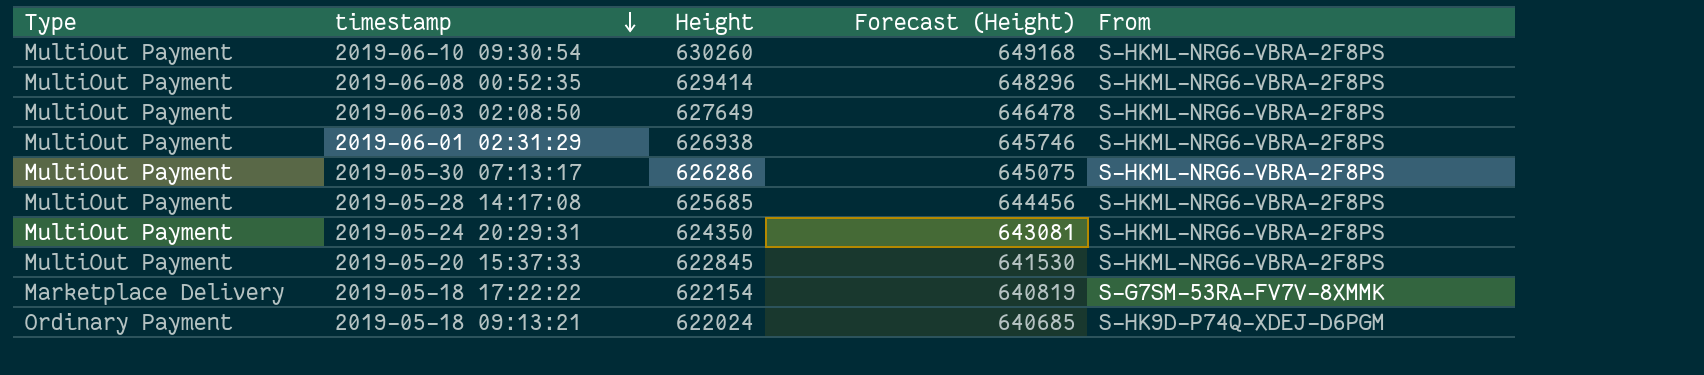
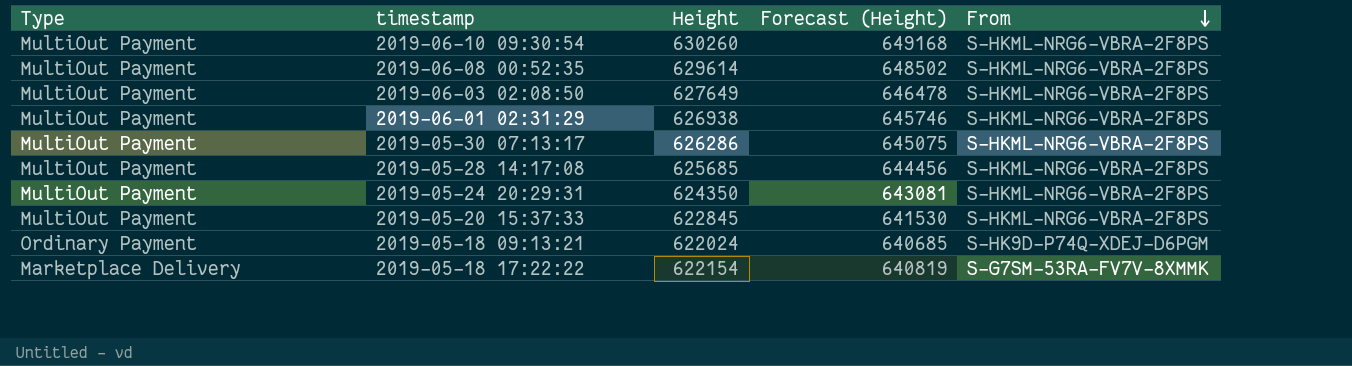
row order: timestamp descending -> From descending
2019-06-08 00:52:35 | Height: 629414 -> 629614
2019-06-08 00:52:35 | Forecast (Height): 648296 -> 648502

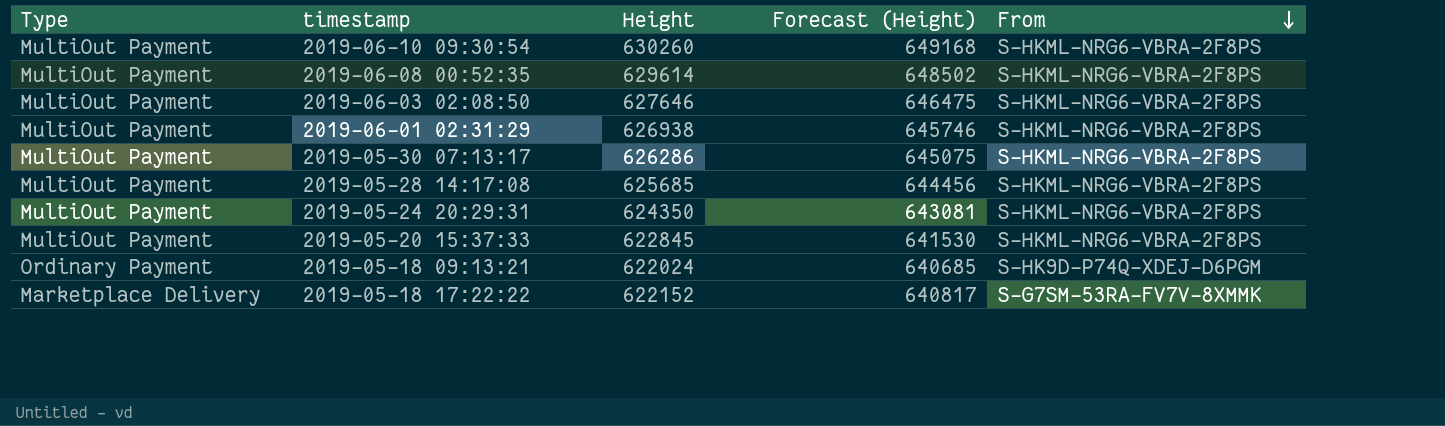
2019-06-03 02:08:50 | Height: 627649 -> 627646
2019-06-03 02:08:50 | Forecast (Height): 646478 -> 646475
2019-05-18 17:22:22 | Height: 622154 -> 622152
2019-05-18 17:22:22 | Forecast (Height): 640819 -> 640817

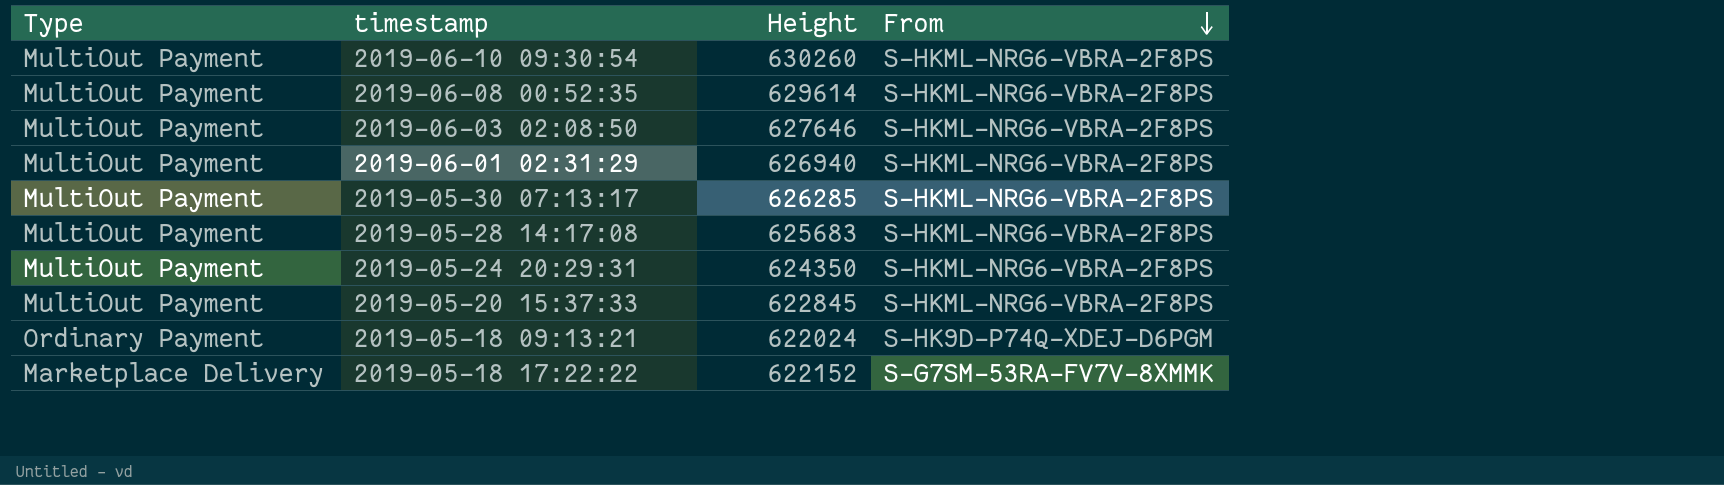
column Forecast (Height) | formula: [Height] * 1.03 -> none
2019-06-01 02:31:29 | Height: 626938 -> 626940
2019-05-30 07:13:17 | Height: 626286 -> 626285
2019-05-28 14:17:08 | Height: 625685 -> 625683

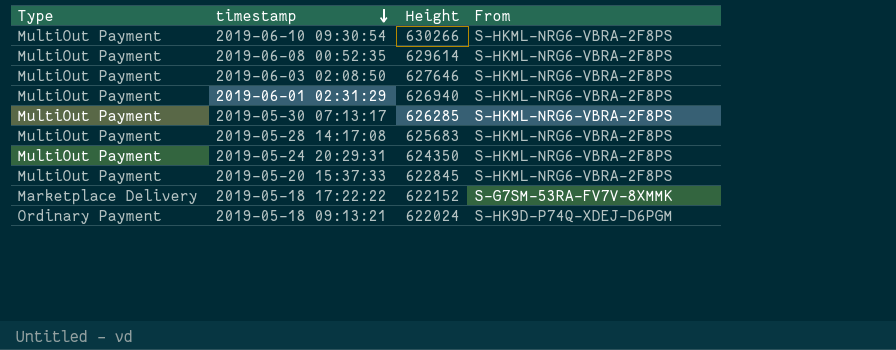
row order: From descending -> timestamp descending
2019-06-10 09:30:54 | Height: 630260 -> 630266

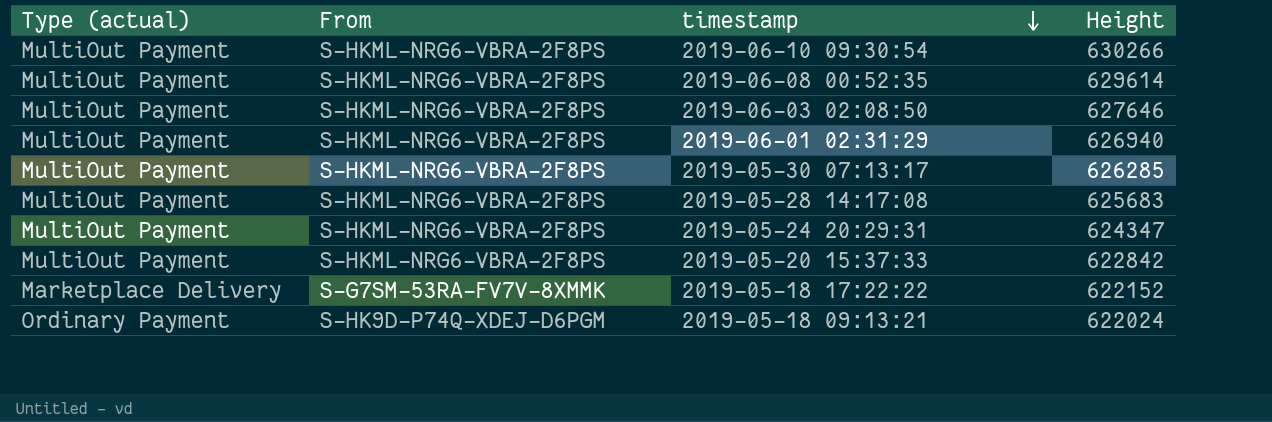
column name: Type -> Type (actual)
column From | position: 4 -> 2
2019-05-24 20:29:31 | Height: 624350 -> 624347
2019-05-20 15:37:33 | Height: 622845 -> 622842

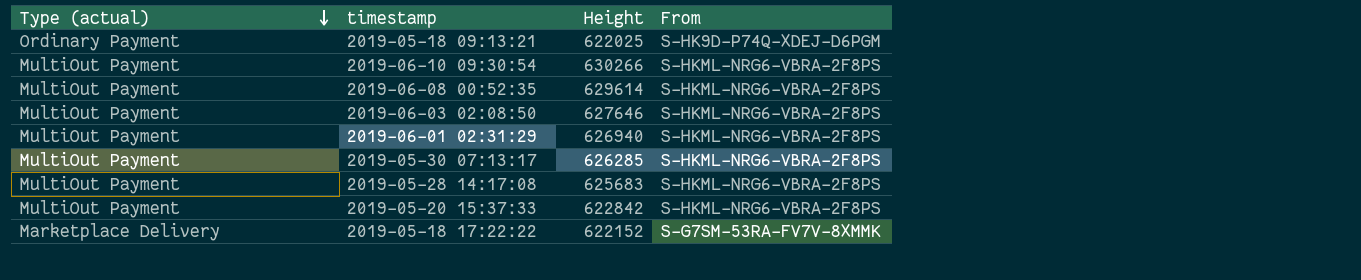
row order: timestamp descending -> Type (actual) descending
column From | position: 2 -> 4
row 2019-05-24 20:29:31: MultiOut Payment | S-HKML-NRG6-VBRA-2F8PS | 624347 -> none
2019-05-18 09:13:21 | Height: 622024 -> 622025

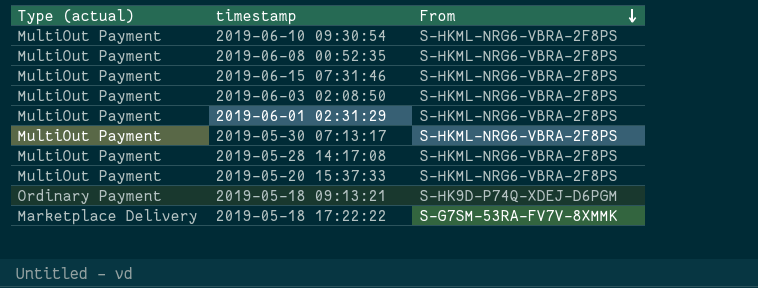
row order: Type (actual) descending -> From descending
column Height | position: 3 -> none
row 2019-06-15 07:31:46: none -> MultiOut Payment | S-HKML-NRG6-VBRA-2F8PS

